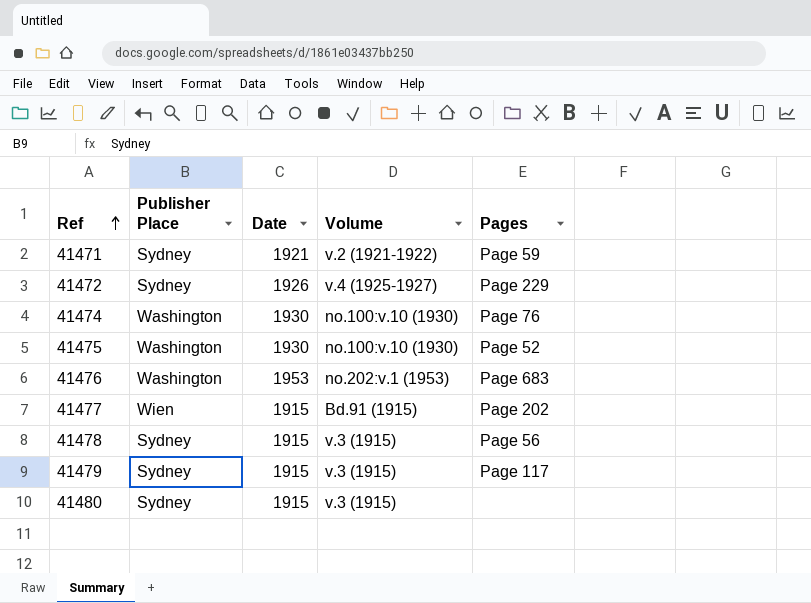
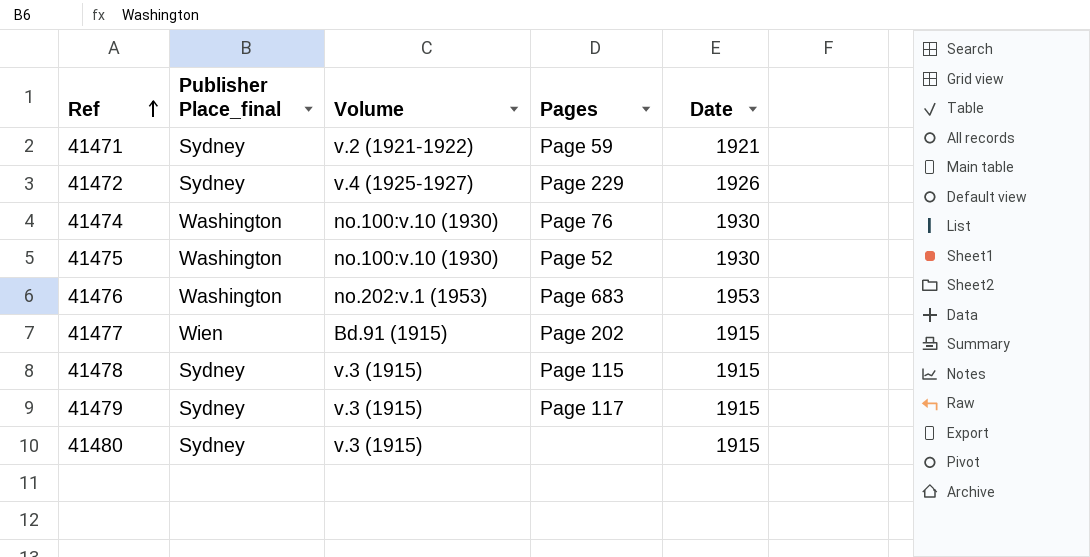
column name: Publisher Place -> Publisher Place_final
column Date | position: 3 -> 5
41478 | Pages: Page 56 -> Page 115

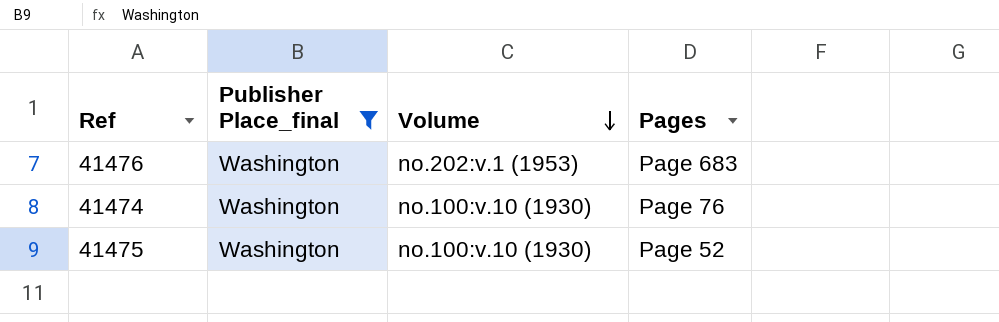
filter: none -> Publisher Place_final = Washington
row order: Ref ascending -> Volume descending
column Date | position: 5 -> none

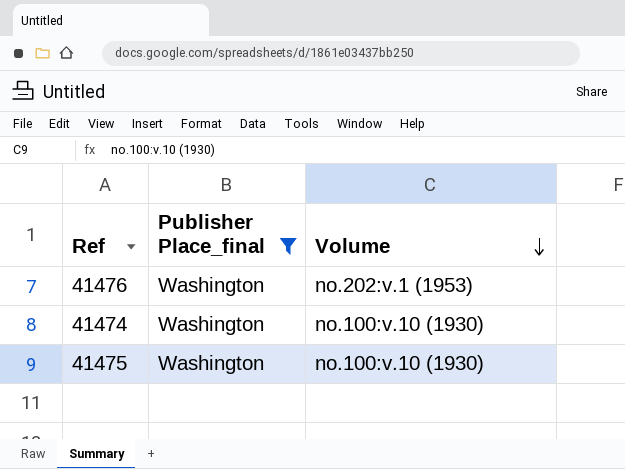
column Pages | position: 4 -> none

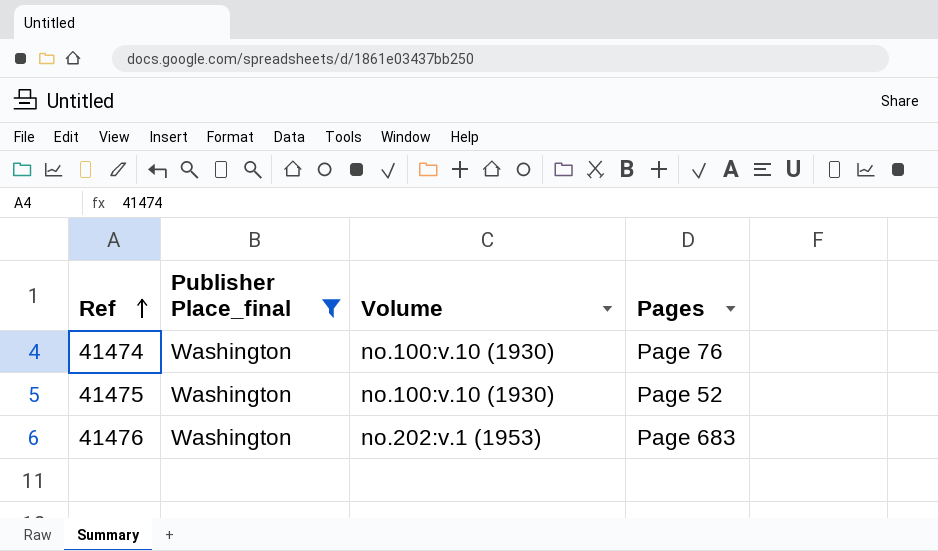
row order: Volume descending -> Ref ascending
column Pages | position: none -> 4

